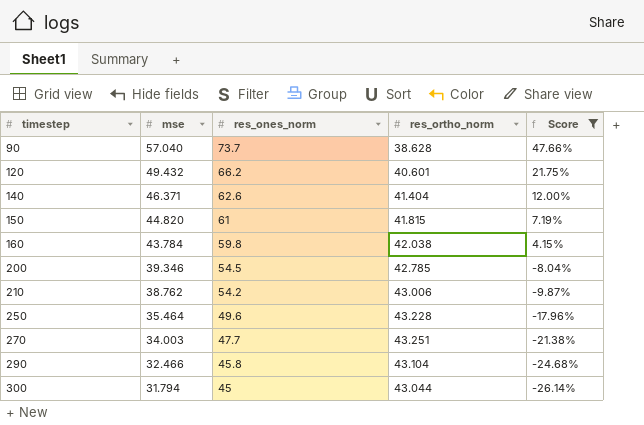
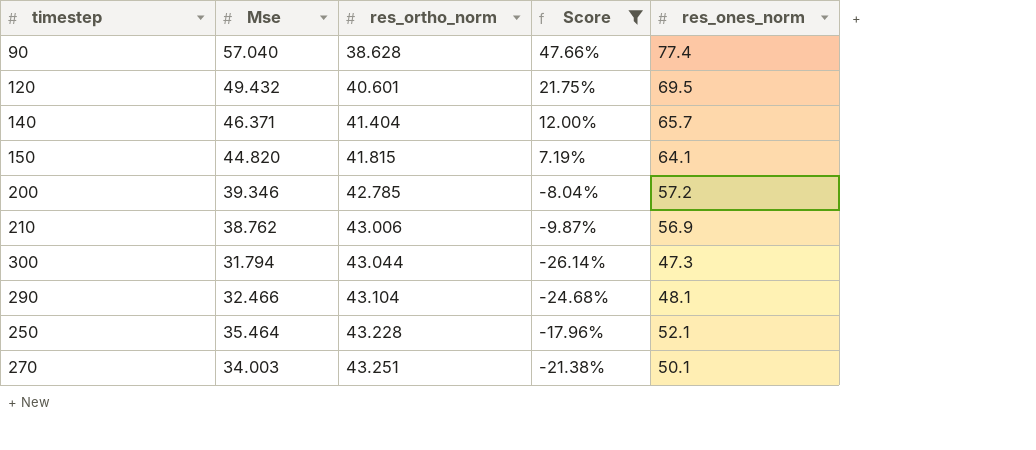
row order: timestep ascending -> res_ortho_norm ascending
column name: mse -> Mse
column res_ones_norm | position: 3 -> 5
row 160: 43.784 | 59.8 | 42.038 | 4.15% -> none
90 | res_ones_norm: 73.7 -> 77.4
120 | res_ones_norm: 66.2 -> 69.5
140 | res_ones_norm: 62.6 -> 65.7
150 | res_ones_norm: 61 -> 64.1
200 | res_ones_norm: 54.5 -> 57.2
210 | res_ones_norm: 54.2 -> 56.9
300 | res_ones_norm: 45 -> 47.3
290 | res_ones_norm: 45.8 -> 48.1
250 | res_ones_norm: 49.6 -> 52.1
270 | res_ones_norm: 47.7 -> 50.1

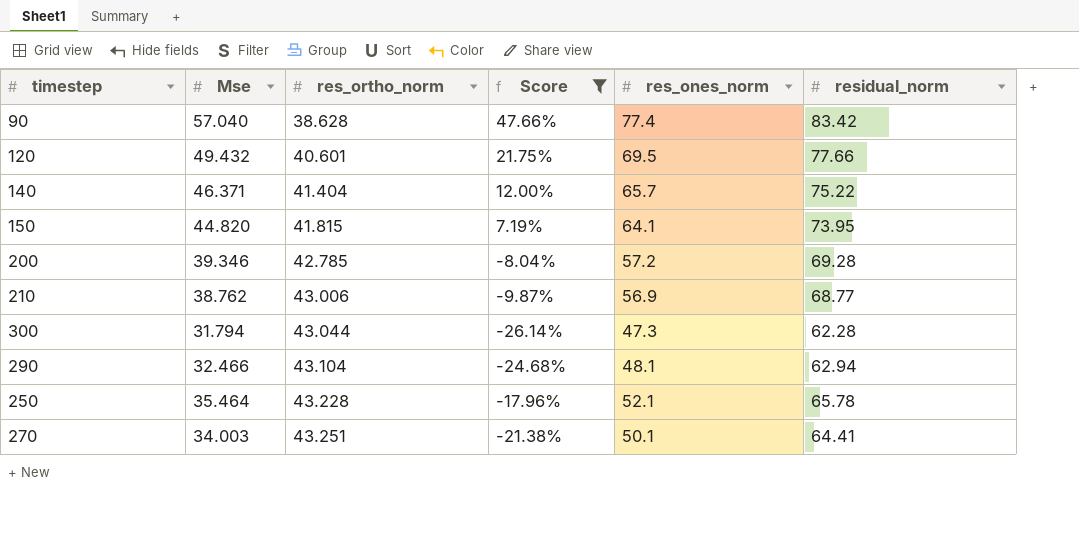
column residual_norm | position: none -> 6

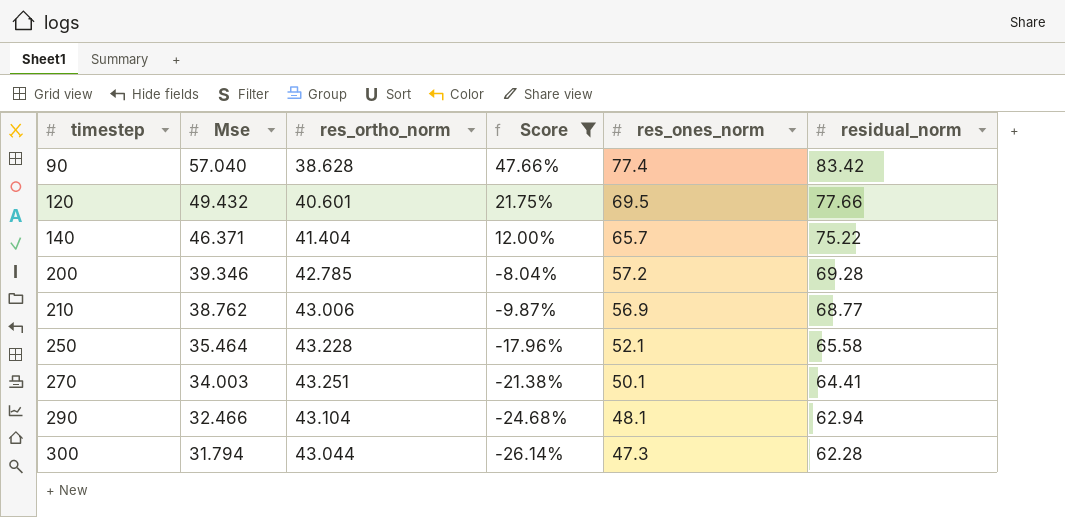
row order: res_ortho_norm ascending -> timestep ascending
row 150: 44.820 | 41.815 | 7.19% | 64.1 | 73.95 -> none
250 | residual_norm: 65.78 -> 65.58

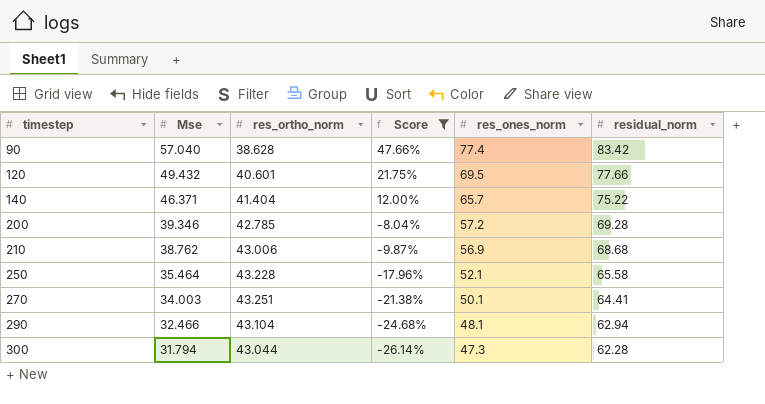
210 | residual_norm: 68.77 -> 68.68

